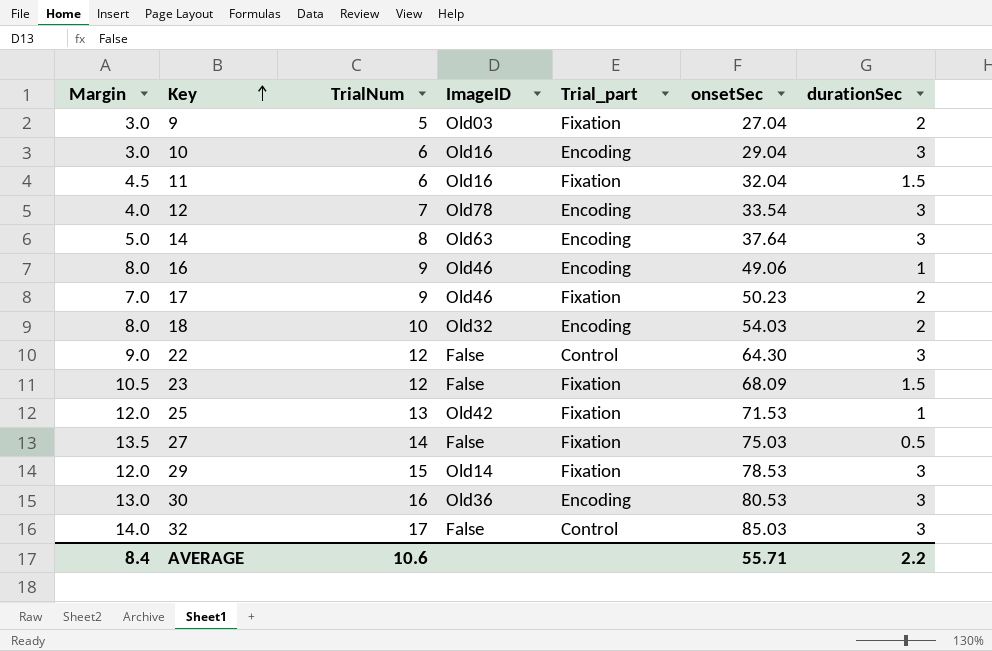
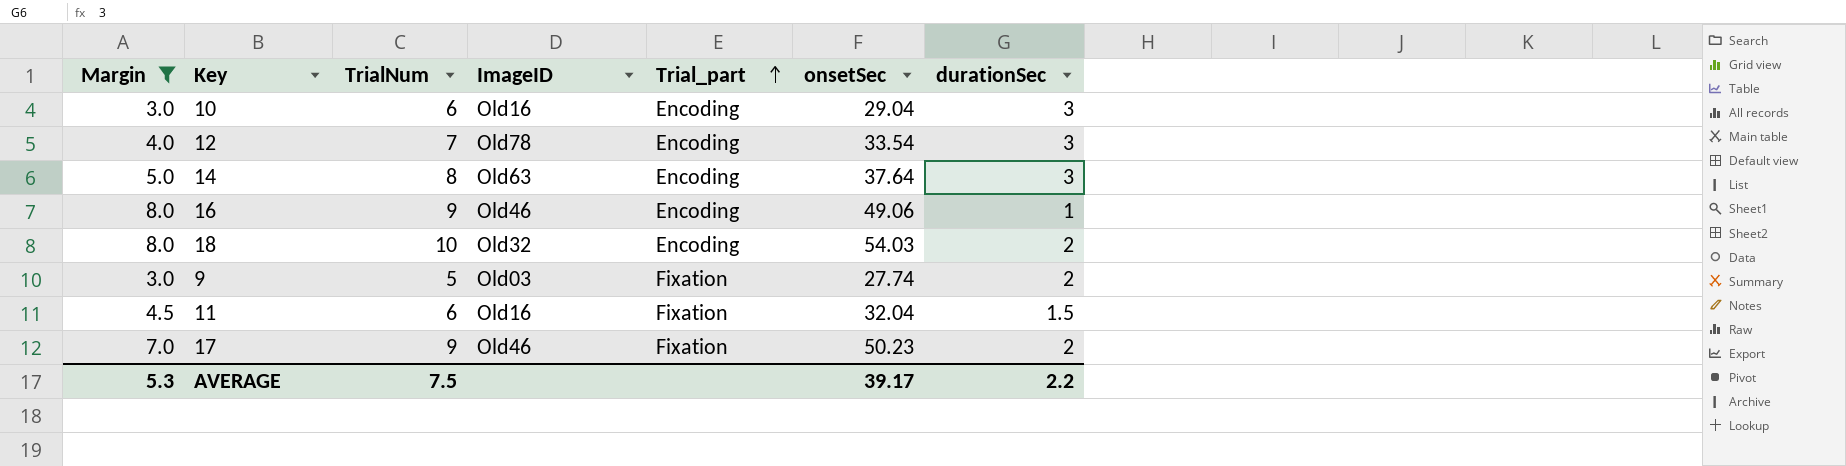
filter: none -> Margin <= 8.0
row order: Key ascending -> Trial_part ascending
9 | onsetSec: 27.04 -> 27.74
AVERAGE | Margin: 8.4 -> 5.3
AVERAGE | TrialNum: 10.6 -> 7.5
AVERAGE | onsetSec: 55.71 -> 39.17

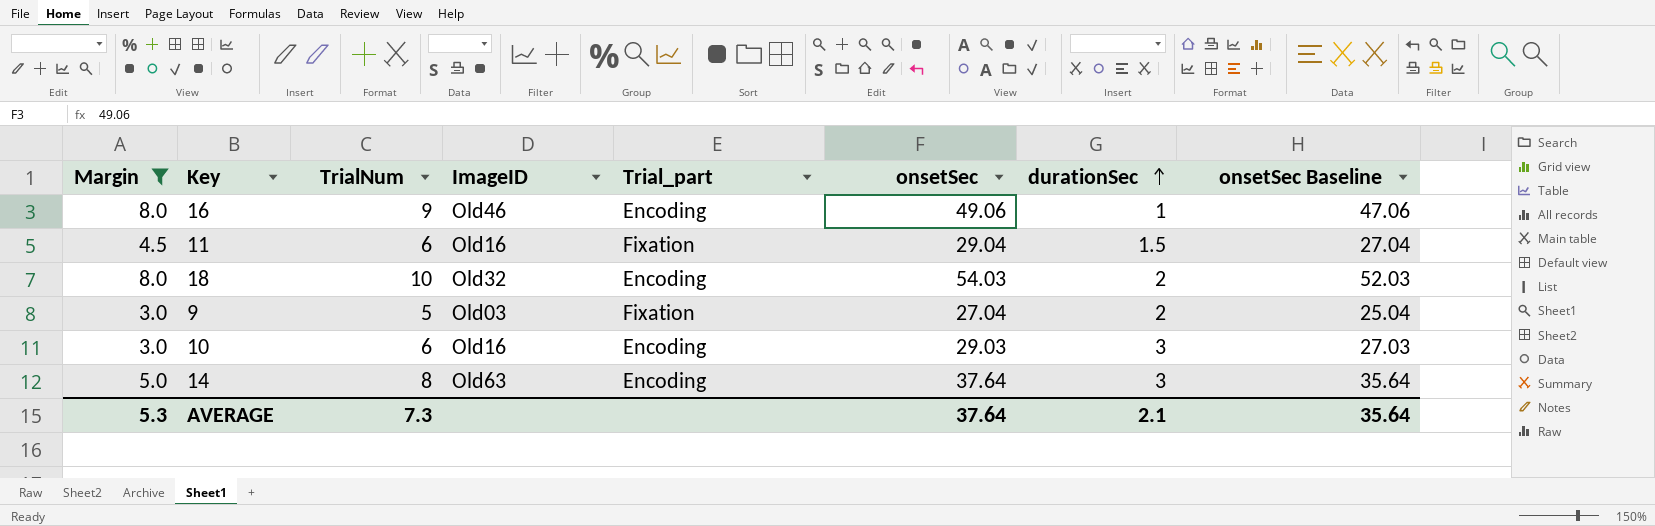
row order: Trial_part ascending -> durationSec ascending
column onsetSec Baseline | formula: none -> [onsetSec] - 2
row 12: 4.0 | 7 | Old78 | Encoding | 33.54 | 3 -> none
row 17: 7.0 | 9 | Old46 | Fixation | 50.23 | 2 -> none
11 | onsetSec: 32.04 -> 29.04
9 | onsetSec: 27.74 -> 27.04
10 | onsetSec: 29.04 -> 29.03
AVERAGE | TrialNum: 7.5 -> 7.3
AVERAGE | onsetSec: 39.17 -> 37.64
AVERAGE | durationSec: 2.2 -> 2.1

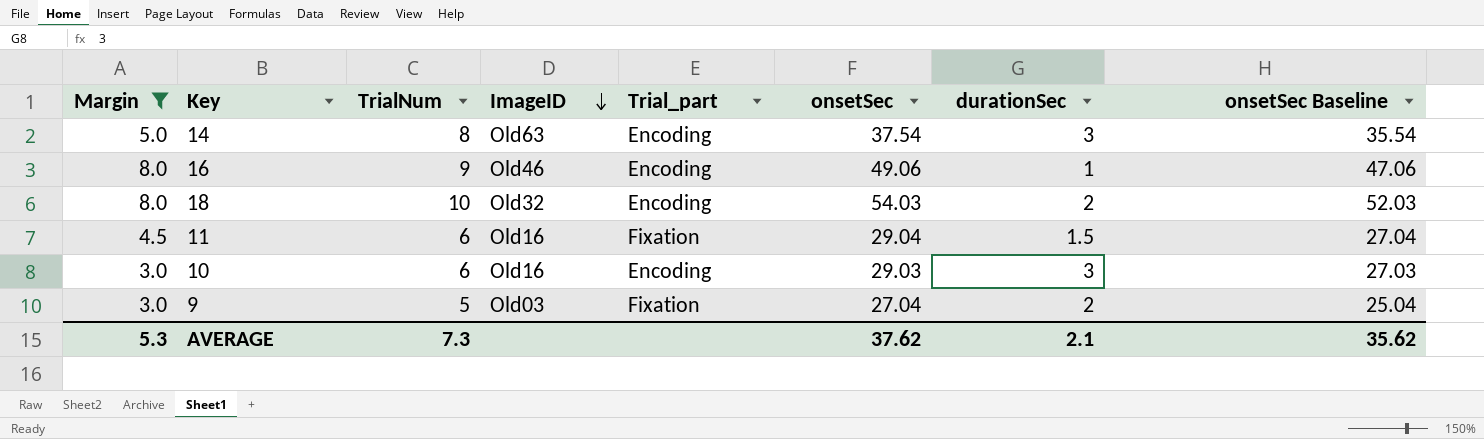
row order: durationSec ascending -> ImageID descending
14 | onsetSec: 37.64 -> 37.54
14 | onsetSec Baseline: 35.64 -> 35.54
AVERAGE | onsetSec: 37.64 -> 37.62
AVERAGE | onsetSec Baseline: 35.64 -> 35.62

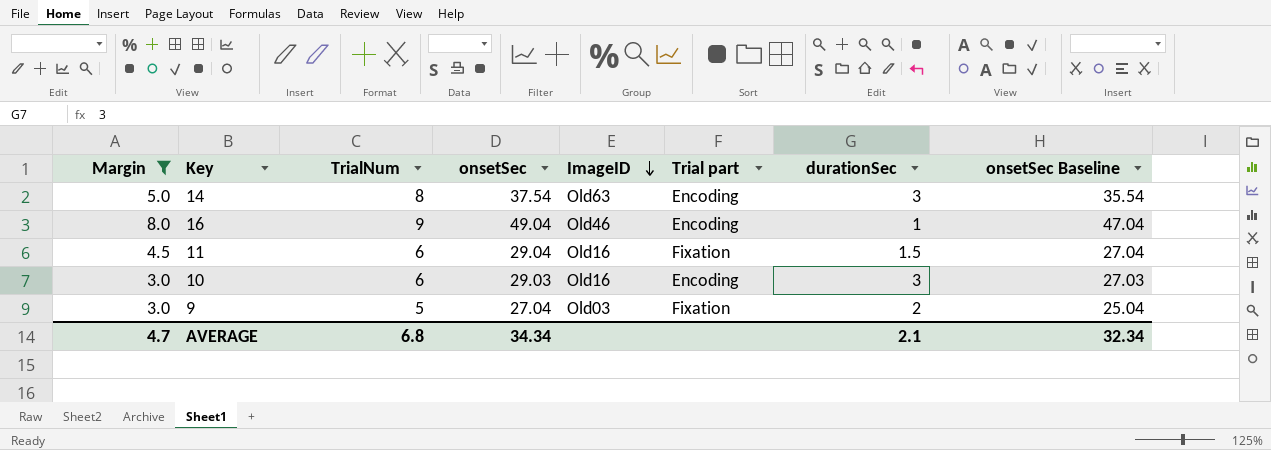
column onsetSec | position: 6 -> 4
column name: Trial_part -> Trial part
row 18: 8.0 | 10 | Old32 | Encoding | 54.03 | 2 | 52.03 -> none
16 | onsetSec: 49.06 -> 49.04
16 | onsetSec Baseline: 47.06 -> 47.04
AVERAGE | Margin: 5.3 -> 4.7
AVERAGE | TrialNum: 7.3 -> 6.8
AVERAGE | onsetSec: 37.62 -> 34.34
AVERAGE | onsetSec Baseline: 35.62 -> 32.34

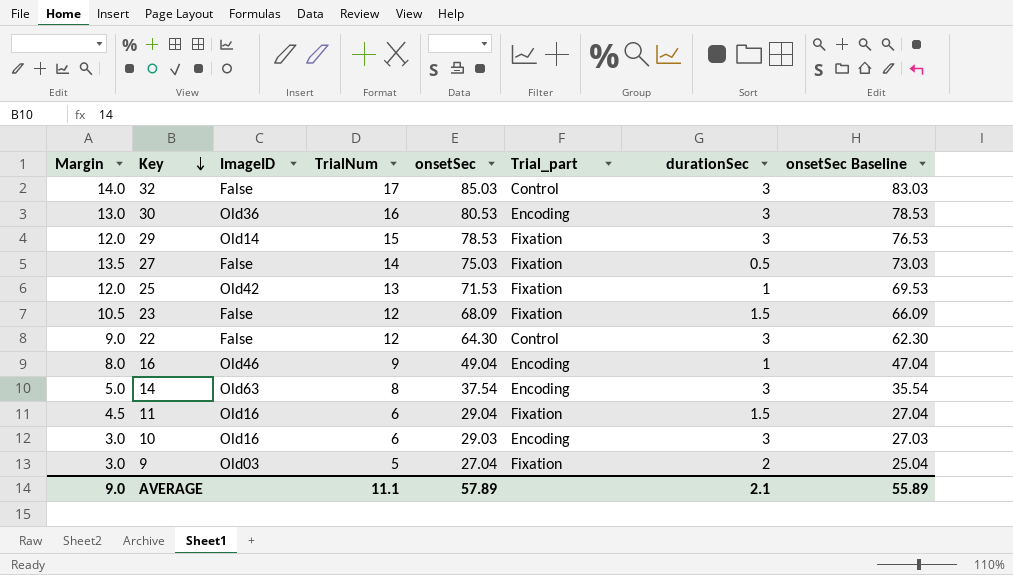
filter: Margin <= 8.0 -> none
row order: ImageID descending -> Key descending
column ImageID | position: 5 -> 3
column name: Trial part -> Trial_part
AVERAGE | Margin: 4.7 -> 9.0
AVERAGE | TrialNum: 6.8 -> 11.1
AVERAGE | onsetSec: 34.34 -> 57.89
AVERAGE | onsetSec Baseline: 32.34 -> 55.89

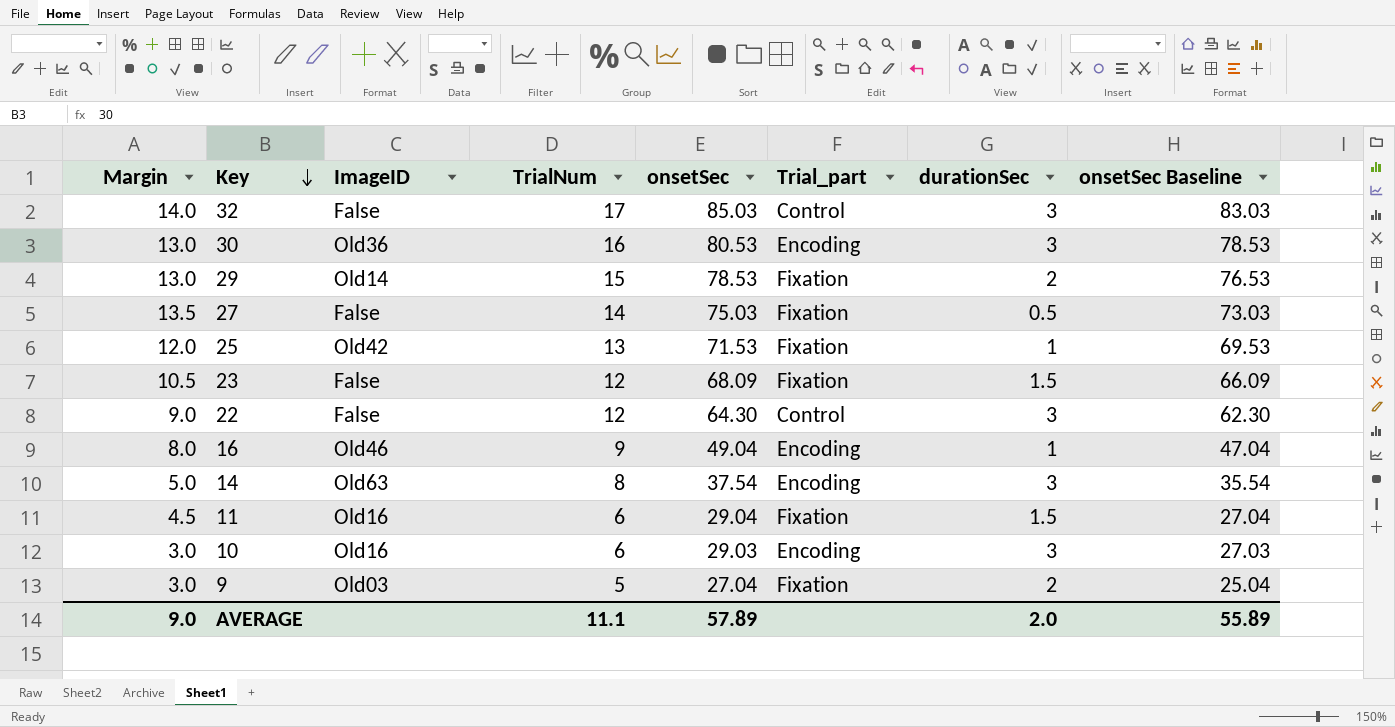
29 | Margin: 12.0 -> 13.0
29 | durationSec: 3 -> 2
AVERAGE | durationSec: 2.1 -> 2.0

